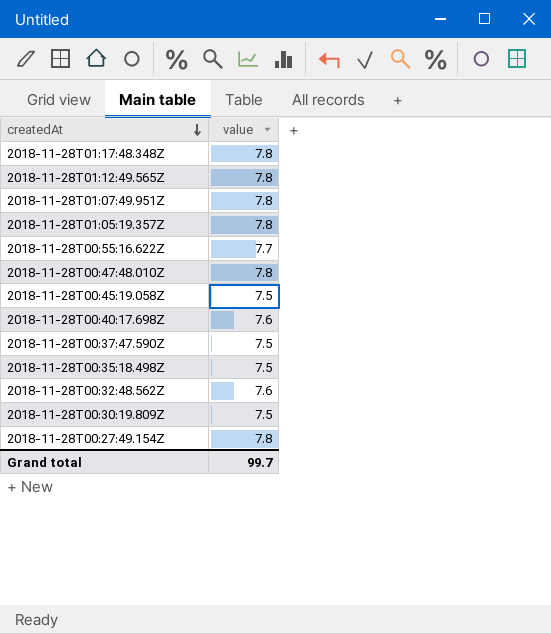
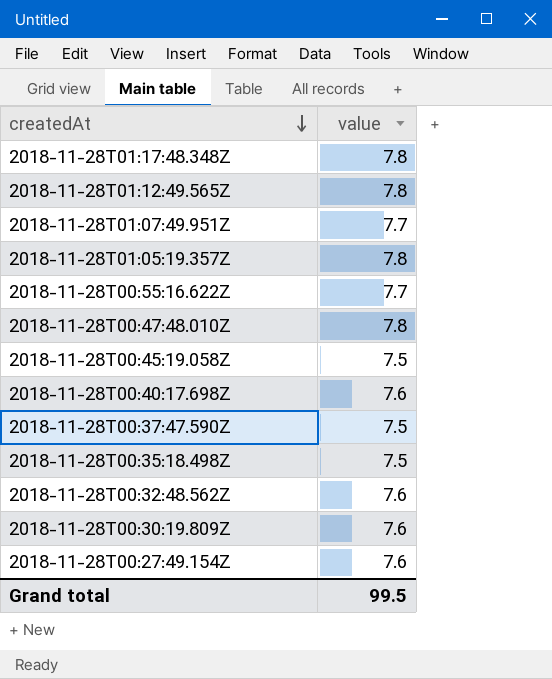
2018-11-28T01:07:49.951Z | value: 7.8 -> 7.7
2018-11-28T00:30:19.809Z | value: 7.5 -> 7.6
2018-11-28T00:27:49.154Z | value: 7.8 -> 7.6
Grand total | value: 99.7 -> 99.5

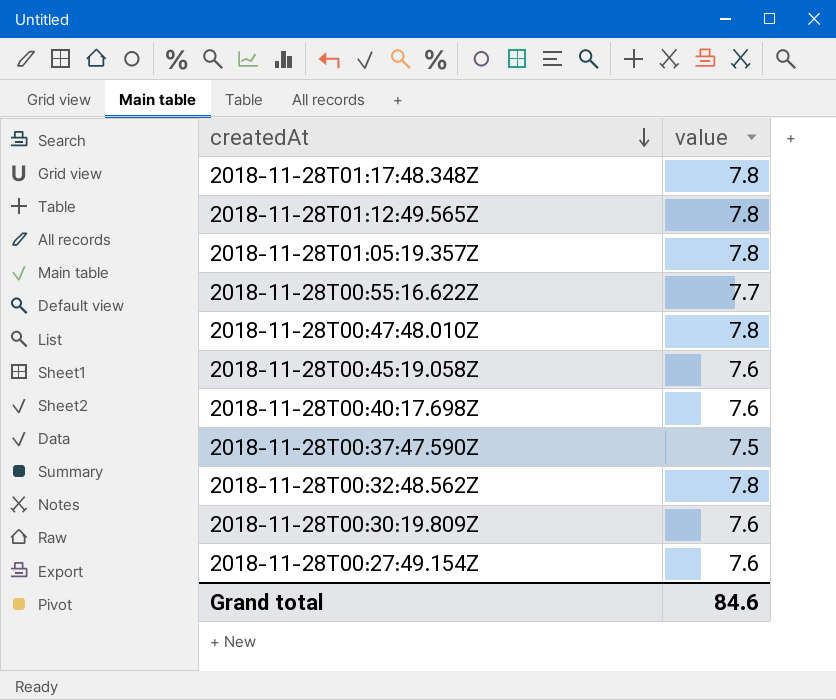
row 2018-11-28T01:07:49.951Z: 7.7 -> none
row 2018-11-28T00:35:18.498Z: 7.5 -> none
2018-11-28T00:45:19.058Z | value: 7.5 -> 7.6
2018-11-28T00:32:48.562Z | value: 7.6 -> 7.8
Grand total | value: 99.5 -> 84.6

